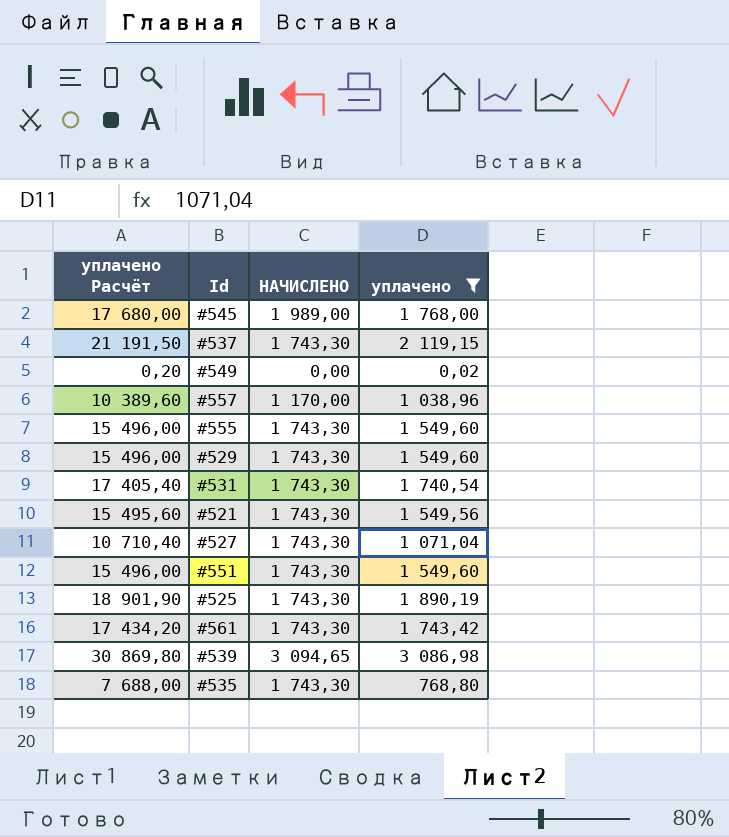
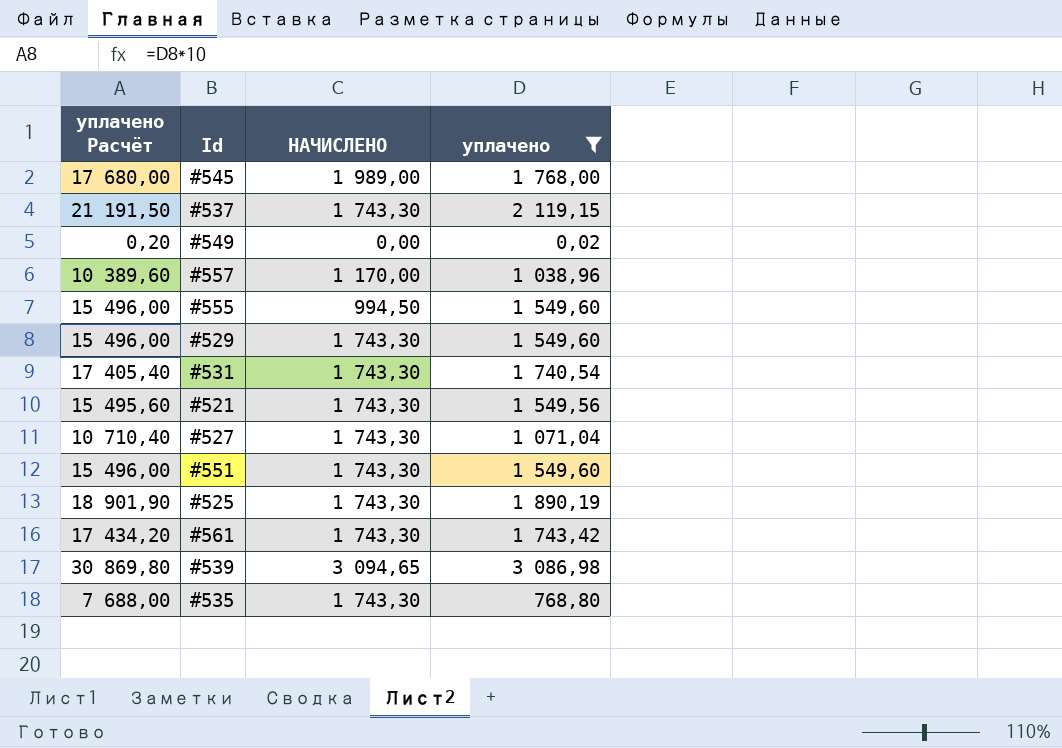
#555 | НАЧИСЛЕНО: 1 743,30 -> 994,50

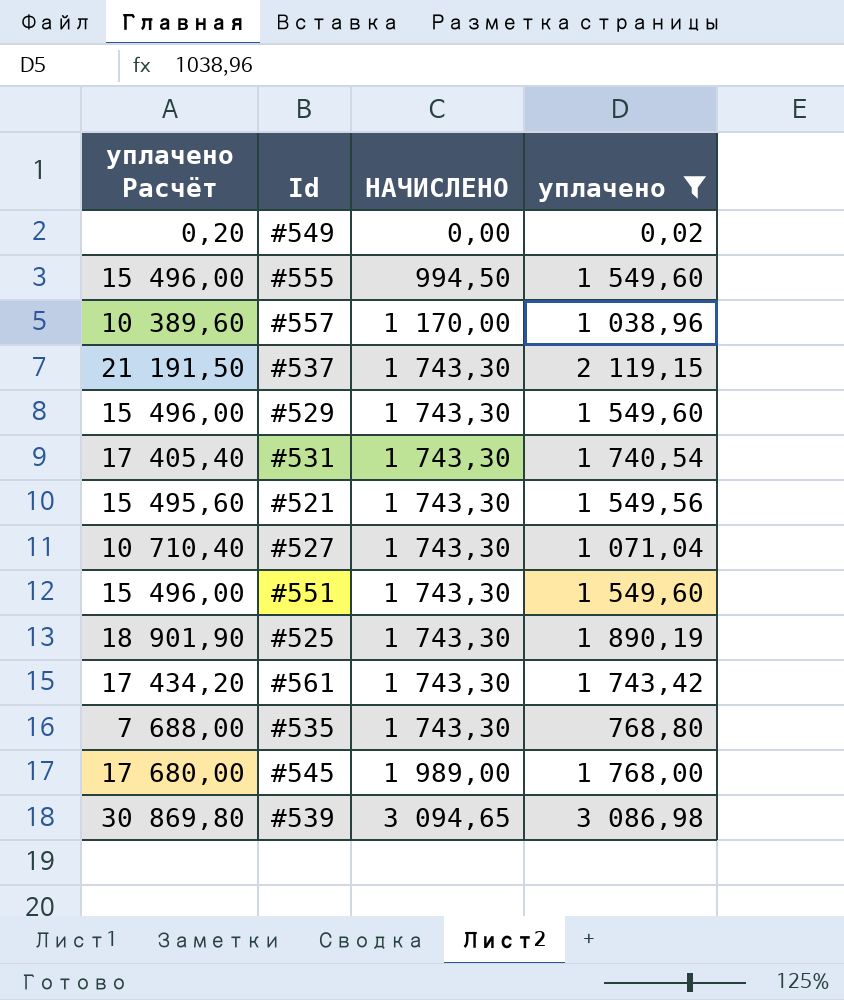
row order: none -> НАЧИСЛЕНО ascending

